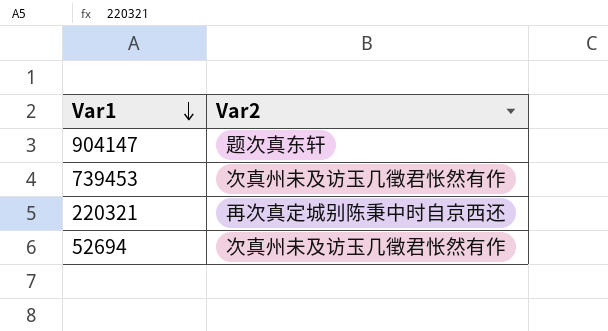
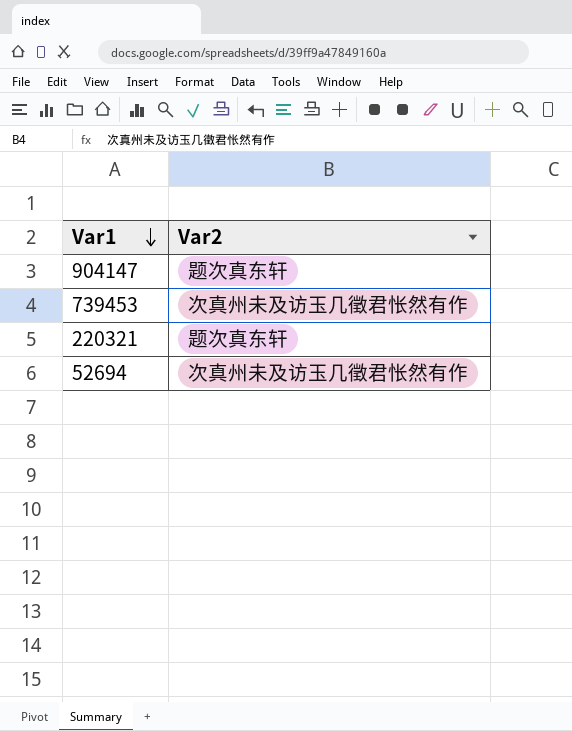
220321 | Var2: 再次真定城别陈秉中时自京西还 -> 题次真东轩

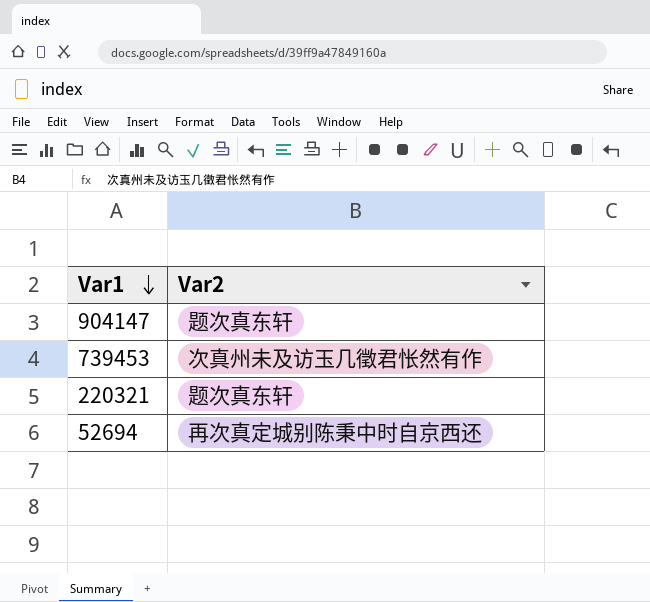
52694 | Var2: 次真州未及访玉几徵君怅然有作 -> 再次真定城别陈秉中时自京西还

